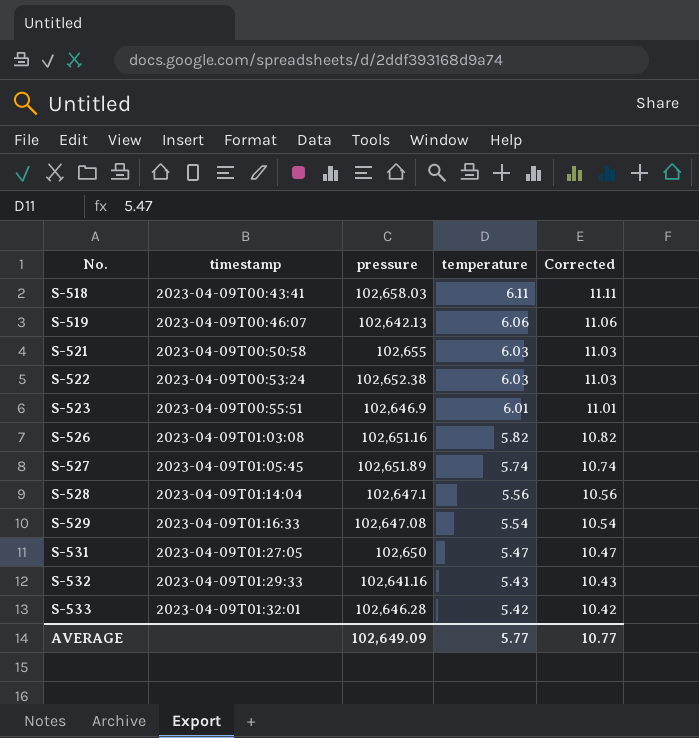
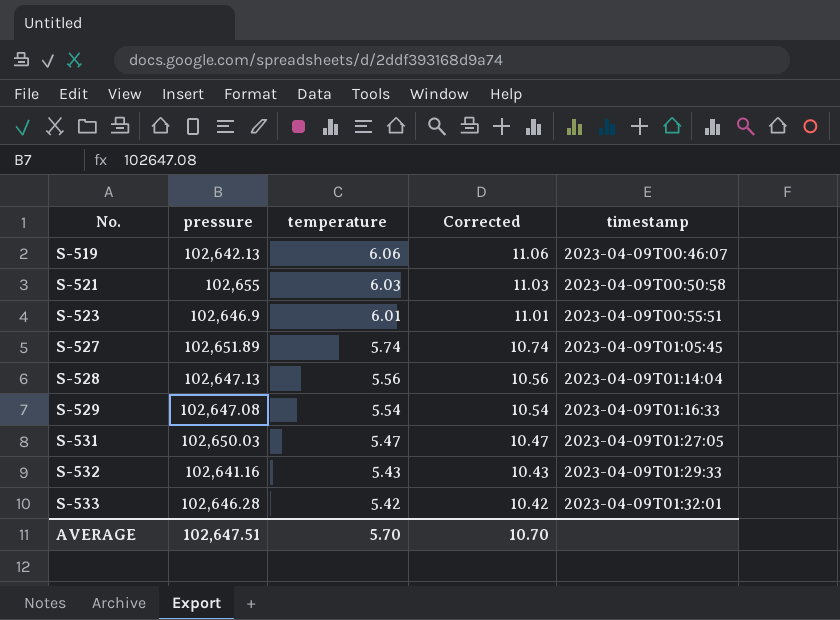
column timestamp | position: 2 -> 5
row S-518: 2023-04-09T00:43:41 | 102,658.03 | 6.11 | 11.11 -> none
row S-522: 2023-04-09T00:53:24 | 102,652.38 | 6.03 | 11.03 -> none
row S-526: 2023-04-09T01:03:08 | 102,651.16 | 5.82 | 10.82 -> none
S-528 | pressure: 102,647.1 -> 102,647.13
S-531 | pressure: 102,650 -> 102,650.03
AVERAGE | pressure: 102,649.09 -> 102,647.51
AVERAGE | temperature: 5.77 -> 5.70
AVERAGE | Corrected: 10.77 -> 10.70

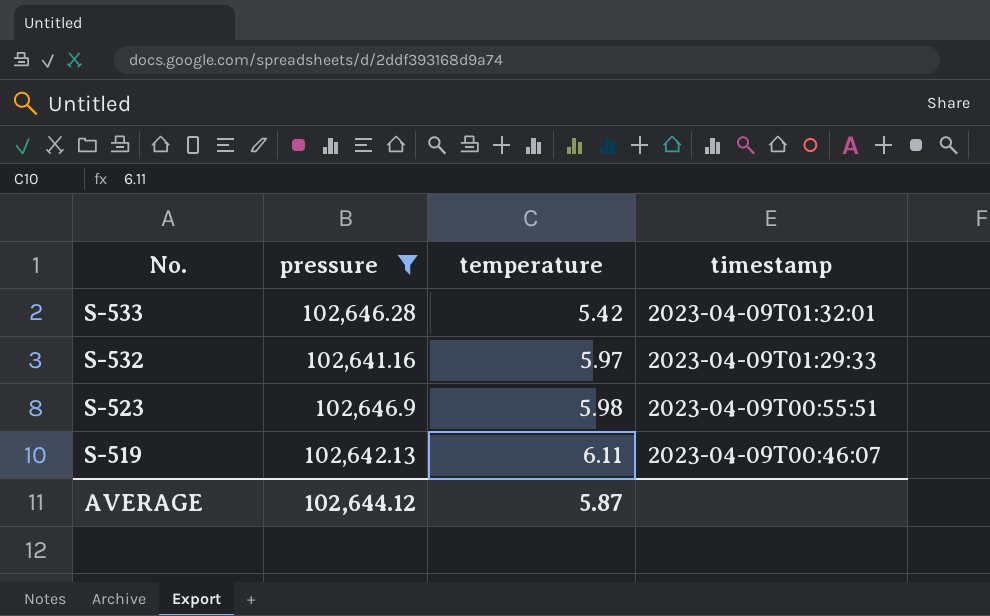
filter: none -> pressure <= 102,646.9
row order: No. ascending -> No. descending
column Corrected | formula: [temperature] + 5 -> none
S-532 | temperature: 5.43 -> 5.97
S-523 | temperature: 6.01 -> 5.98
S-519 | temperature: 6.06 -> 6.11
AVERAGE | pressure: 102,647.51 -> 102,644.12
AVERAGE | temperature: 5.70 -> 5.87

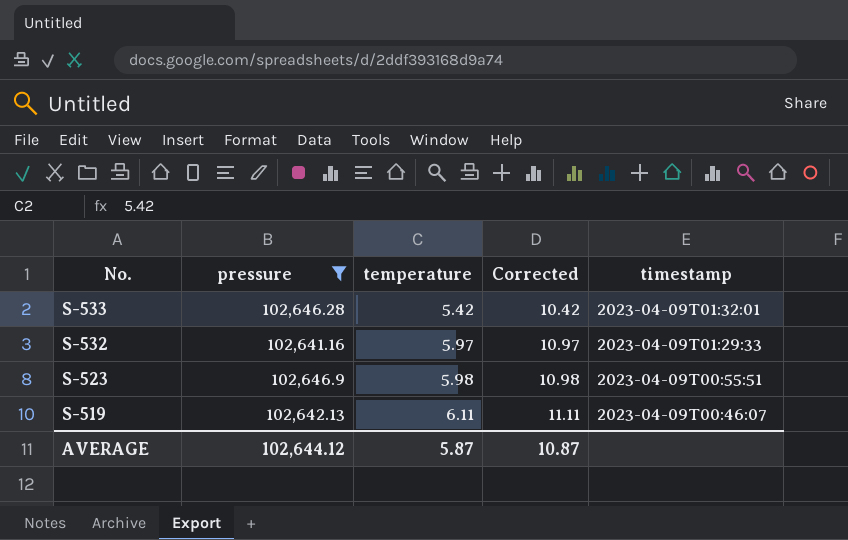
column Corrected | formula: none -> [temperature] + 5

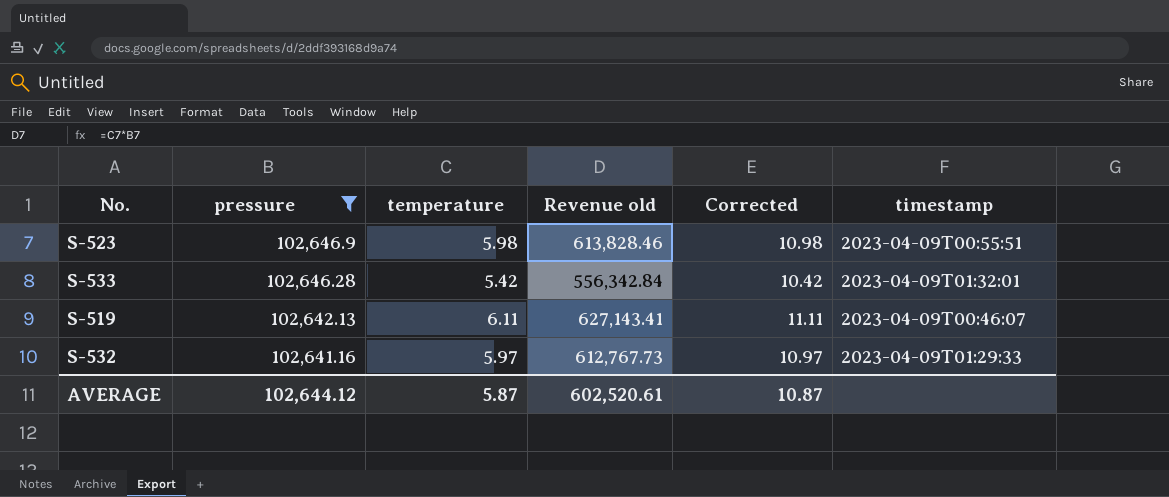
row order: No. descending -> pressure descending
column Revenue old | formula: none -> [pressure] * [temperature]

